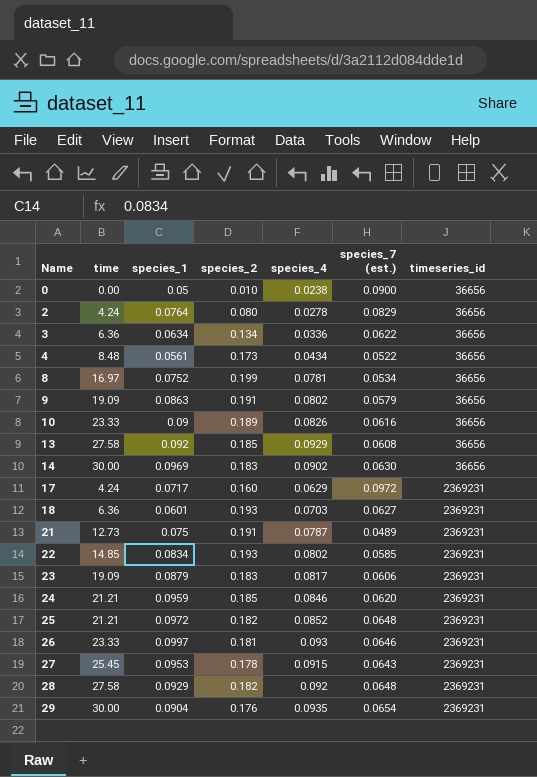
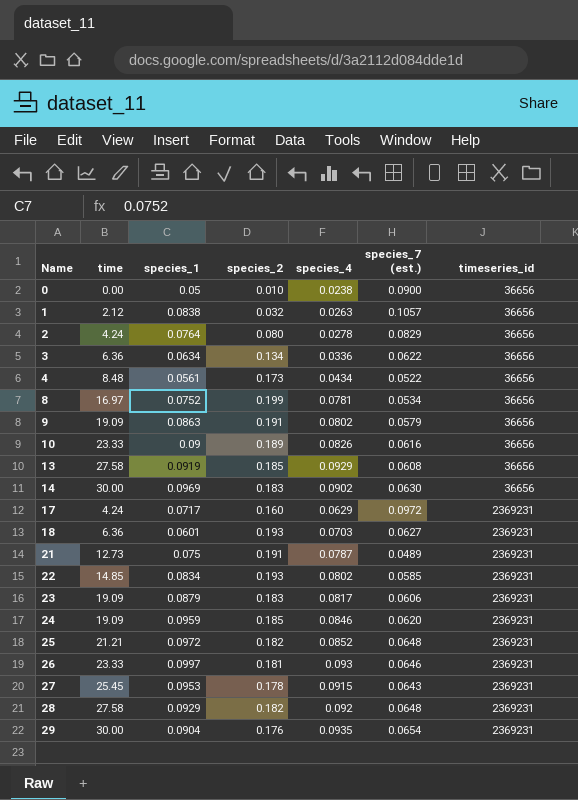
row 1: none -> 2.12 | 0.0838 | 0.032 | 0.0263 | 0.1057 | 36656
13 | species_1: 0.092 -> 0.0919
24 | time: 21.21 -> 19.09

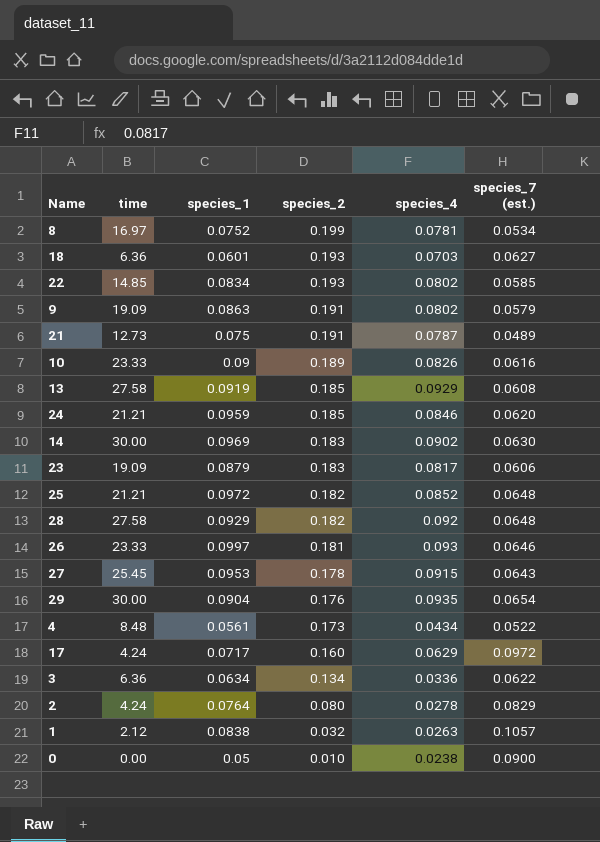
row order: Name ascending -> species_2 descending
column timeseries_id | position: 7 -> none
24 | time: 19.09 -> 21.21

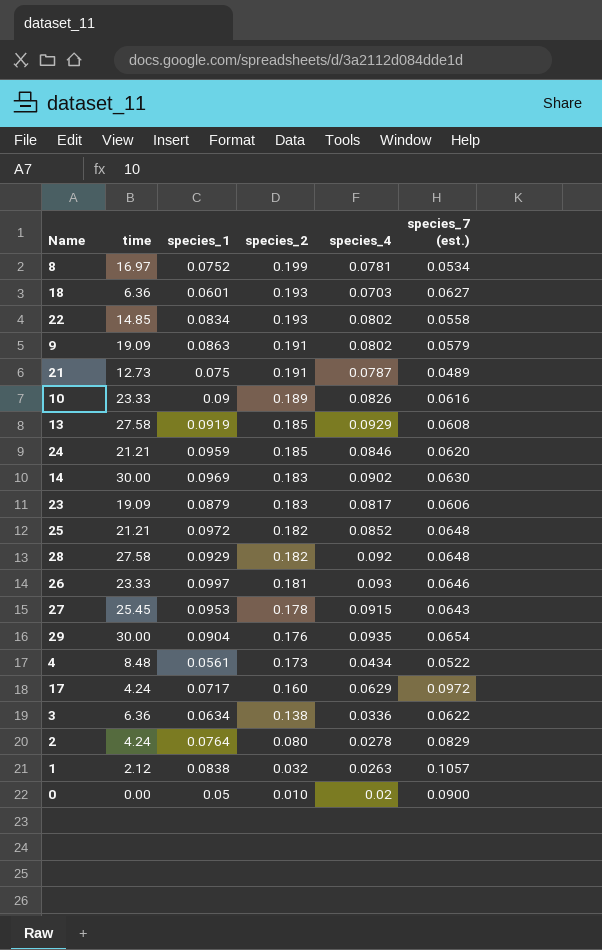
22 | species_7 (est.): 0.0585 -> 0.0558
3 | species_2: 0.134 -> 0.138
0 | species_4: 0.0238 -> 0.02

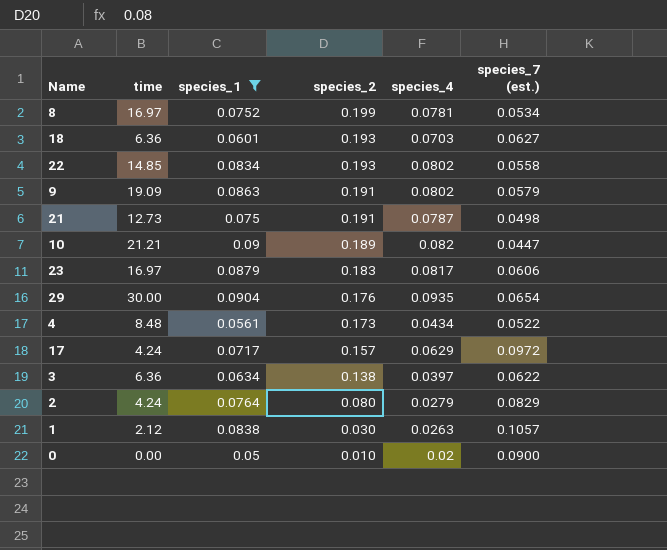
filter: none -> species_1 <= 0.0904
21 | species_7 (est.): 0.0489 -> 0.0498
10 | time: 23.33 -> 21.21
10 | species_4: 0.0826 -> 0.082
10 | species_7 (est.): 0.0616 -> 0.0447
23 | time: 19.09 -> 16.97
17 | species_2: 0.160 -> 0.157
3 | species_4: 0.0336 -> 0.0397
2 | species_4: 0.0278 -> 0.0279
1 | species_2: 0.032 -> 0.030

